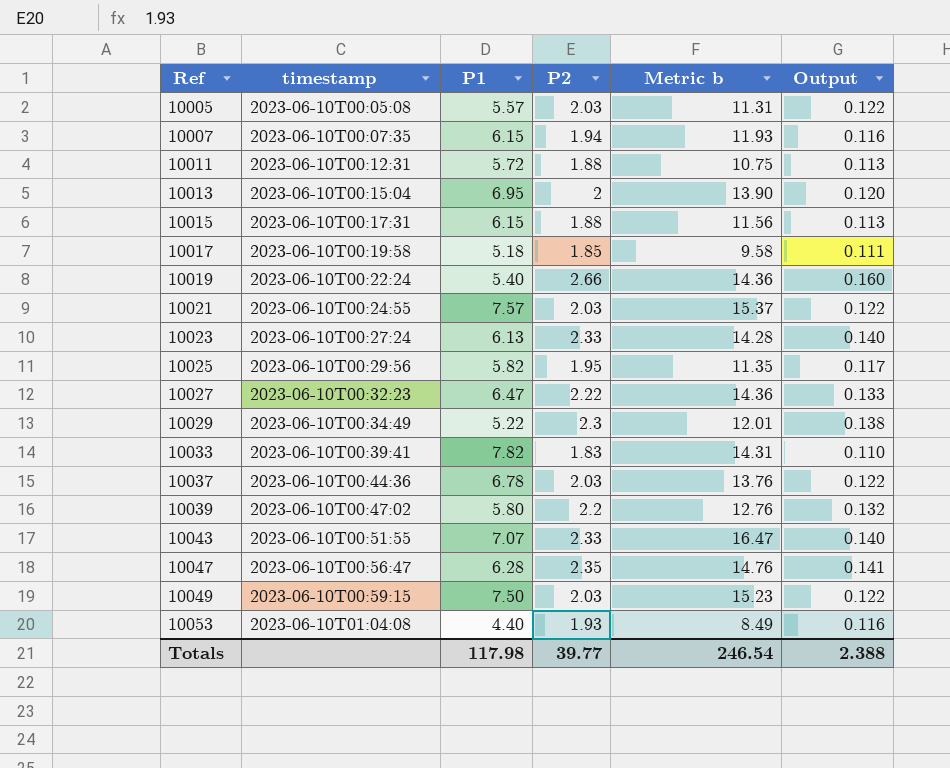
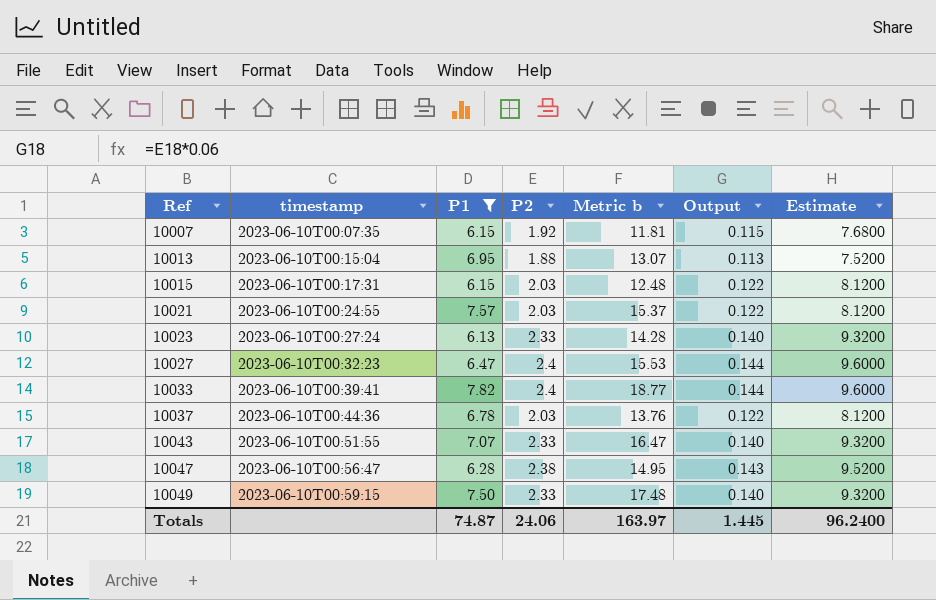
filter: none -> P1 >= 6.13
column Estimate | formula: none -> [P2] * 4
10007 | P2: 1.94 -> 1.92
10007 | Metric b: 11.93 -> 11.81
10007 | Output: 0.116 -> 0.115
10013 | P2: 2 -> 1.88
10013 | Metric b: 13.90 -> 13.07
10013 | Output: 0.120 -> 0.113
10015 | P2: 1.88 -> 2.03
10015 | Metric b: 11.56 -> 12.48
10015 | Output: 0.113 -> 0.122
10027 | P2: 2.22 -> 2.4
10027 | Metric b: 14.36 -> 15.53
10027 | Output: 0.133 -> 0.144
10033 | P2: 1.83 -> 2.4
10033 | Metric b: 14.31 -> 18.77
10033 | Output: 0.110 -> 0.144
10047 | P2: 2.35 -> 2.38
10047 | Metric b: 14.76 -> 14.95
10047 | Output: 0.141 -> 0.143
10049 | P2: 2.03 -> 2.33
10049 | Metric b: 15.23 -> 17.48
10049 | Output: 0.122 -> 0.140
Totals | P1: 117.98 -> 74.87
Totals | P2: 39.77 -> 24.06
Totals | Metric b: 246.54 -> 163.97
Totals | Output: 2.388 -> 1.445

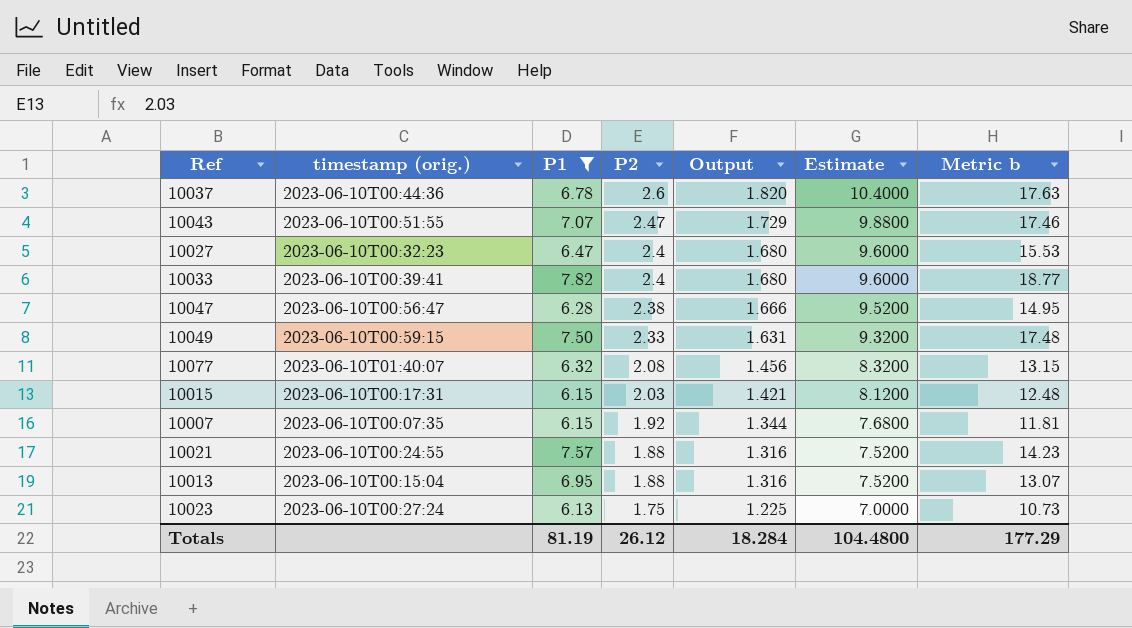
row order: Ref ascending -> P2 descending
column name: timestamp -> timestamp (orig.)
column Output | formula: [P2] * 0.06 -> [P2] * 0.7
column Metric b | position: 5 -> 7
10037 | P2: 2.03 -> 2.6
10037 | Estimate: 8.1200 -> 10.4000
10037 | Metric b: 13.76 -> 17.63
10043 | P2: 2.33 -> 2.47
10043 | Estimate: 9.3200 -> 9.8800
10043 | Metric b: 16.47 -> 17.46
row 10077: none -> 2023-06-10T01:40:07 | 6.32 | 2.08 | 1.456 | 8.3200 | 13.15
10021 | P2: 2.03 -> 1.88
10021 | Estimate: 8.1200 -> 7.5200
10021 | Metric b: 15.37 -> 14.23
10023 | P2: 2.33 -> 1.75
10023 | Estimate: 9.3200 -> 7.0000
10023 | Metric b: 14.28 -> 10.73
Totals | P1: 74.87 -> 81.19
Totals | P2: 24.06 -> 26.12
Totals | Output: 1.445 -> 18.284
Totals | Estimate: 96.2400 -> 104.4800
Totals | Metric b: 163.97 -> 177.29

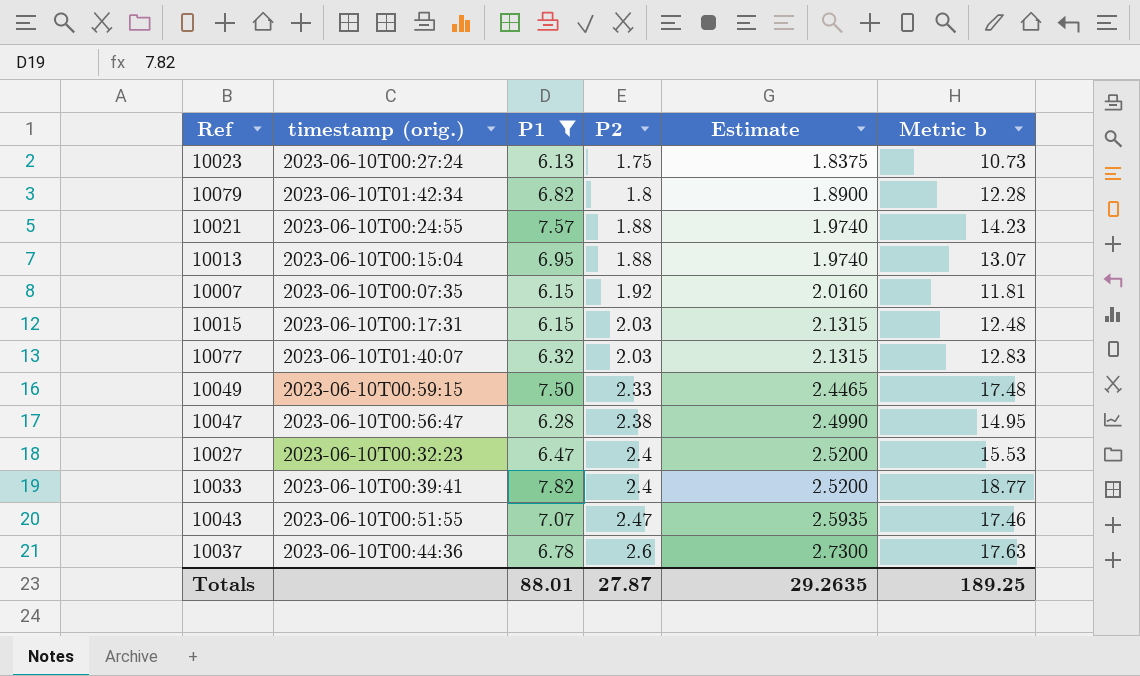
row order: P2 descending -> P2 ascending
column Output | formula: [P2] * 0.7 -> none
column Estimate | formula: [P2] * 4 -> [P2] * 1.05
row 10079: none -> 2023-06-10T01:42:34 | 6.82 | 1.8 | 1.8900 | 12.28
10077 | P2: 2.08 -> 2.03
10077 | Metric b: 13.15 -> 12.83
Totals | P1: 81.19 -> 88.01
Totals | P2: 26.12 -> 27.87
Totals | Estimate: 104.4800 -> 29.2635
Totals | Metric b: 177.29 -> 189.25

